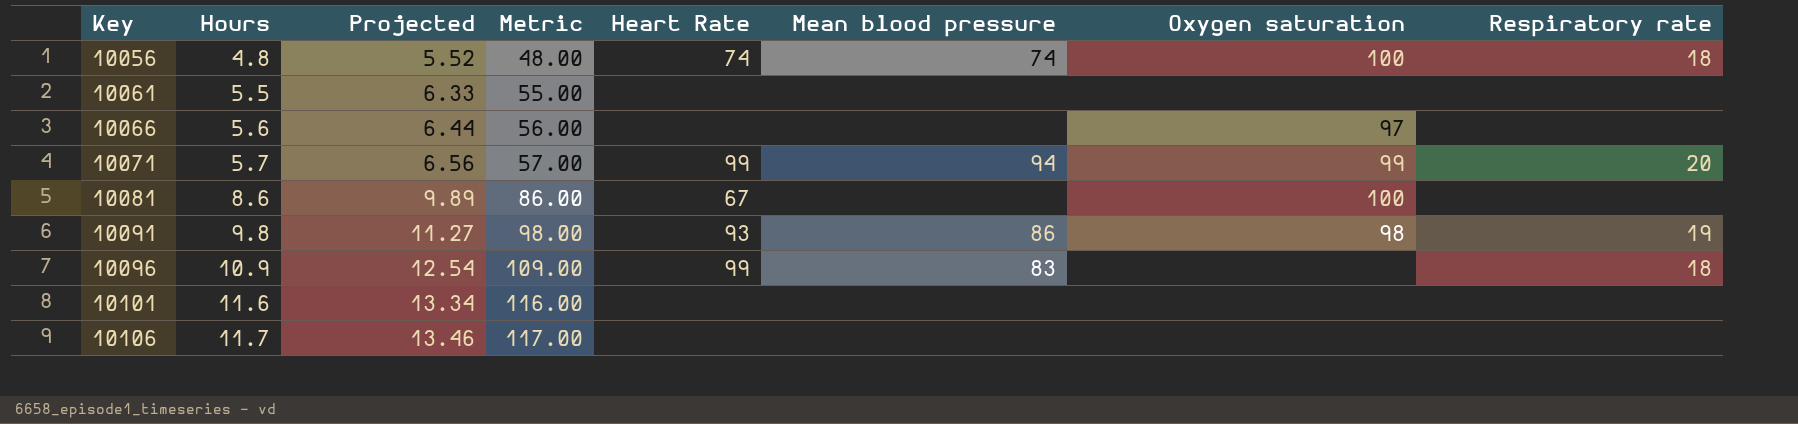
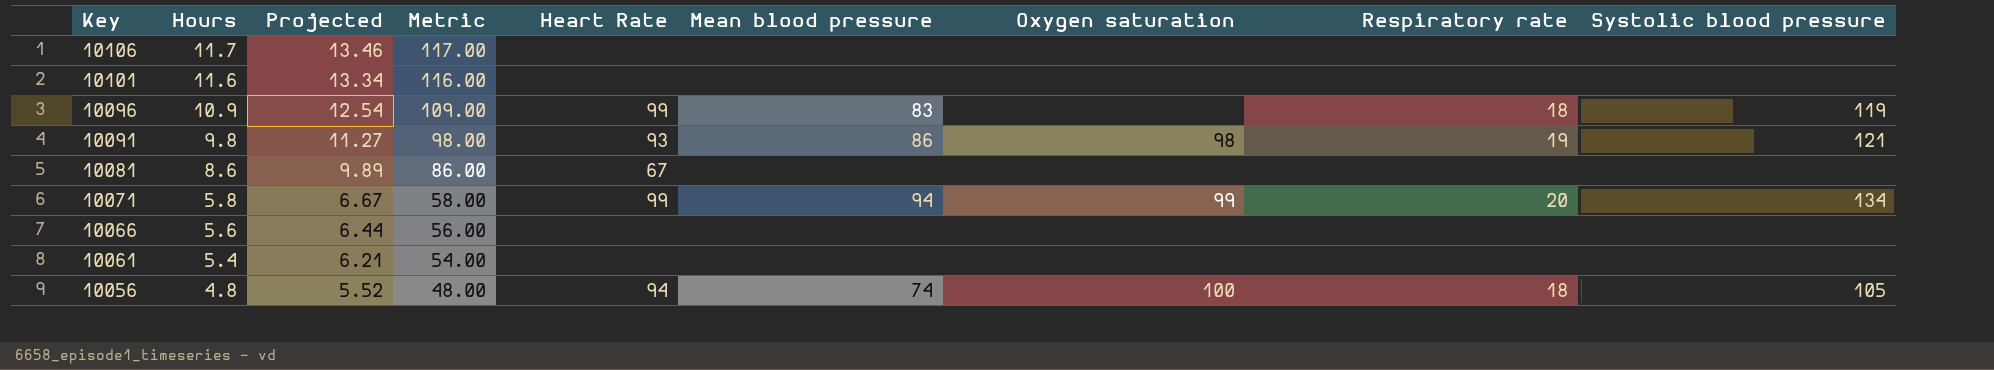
row order: Key ascending -> Key descending
column Systolic blood pressure | position: none -> 9
10081 | Oxygen saturation: 100 -> none
10071 | Hours: 5.7 -> 5.8
10071 | Projected: 6.56 -> 6.67
10071 | Metric: 57.00 -> 58.00
10066 | Oxygen saturation: 97 -> none
10061 | Hours: 5.5 -> 5.4
10061 | Projected: 6.33 -> 6.21
10061 | Metric: 55.00 -> 54.00
10056 | Heart Rate: 74 -> 94

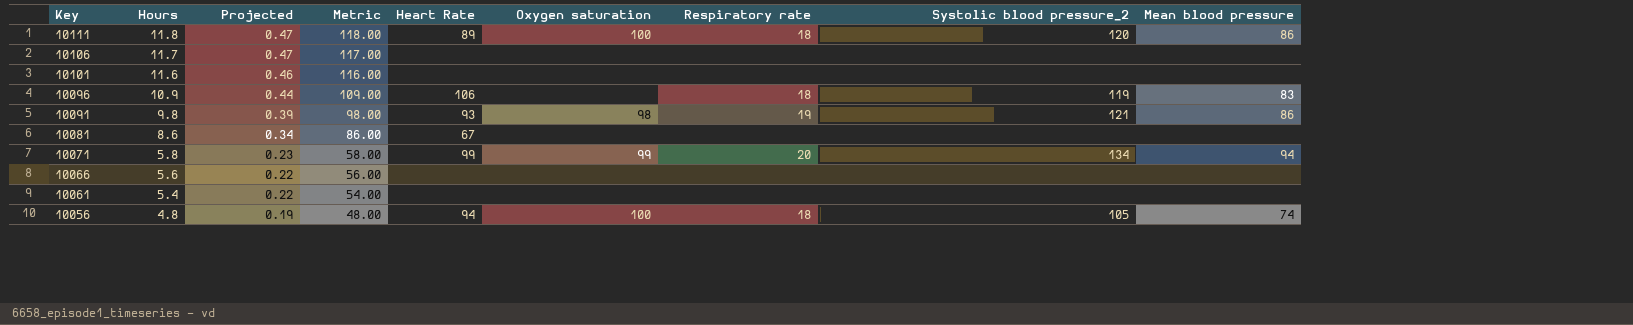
column Projected | formula: [Hours] * 1.15 -> [Hours] * 0.04
column name: Systolic blood pressure -> Systolic blood pressure_2
column Mean blood pressure | position: 6 -> 9
row 10111: none -> 11.8 | 0.47 | 118.00 | 89 | 100 | 18 | 120 | 86
10096 | Heart Rate: 99 -> 106

